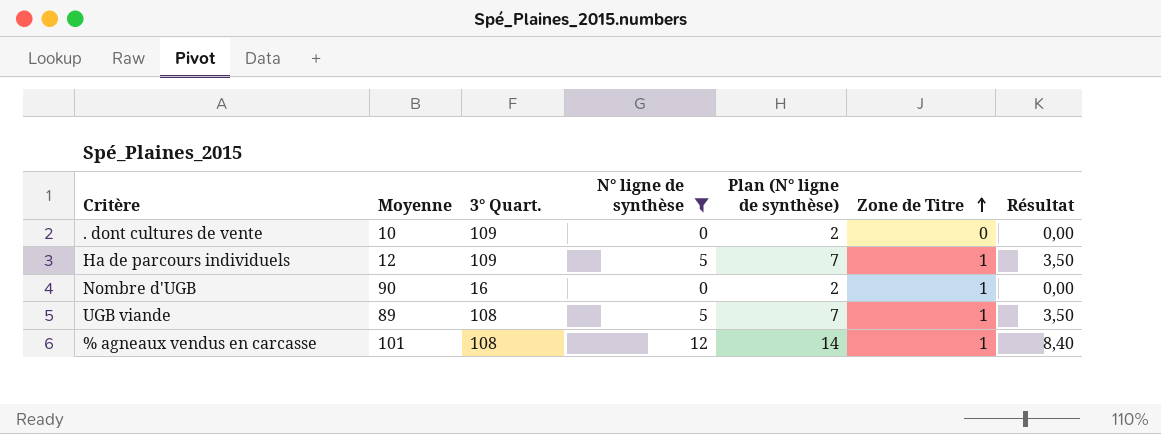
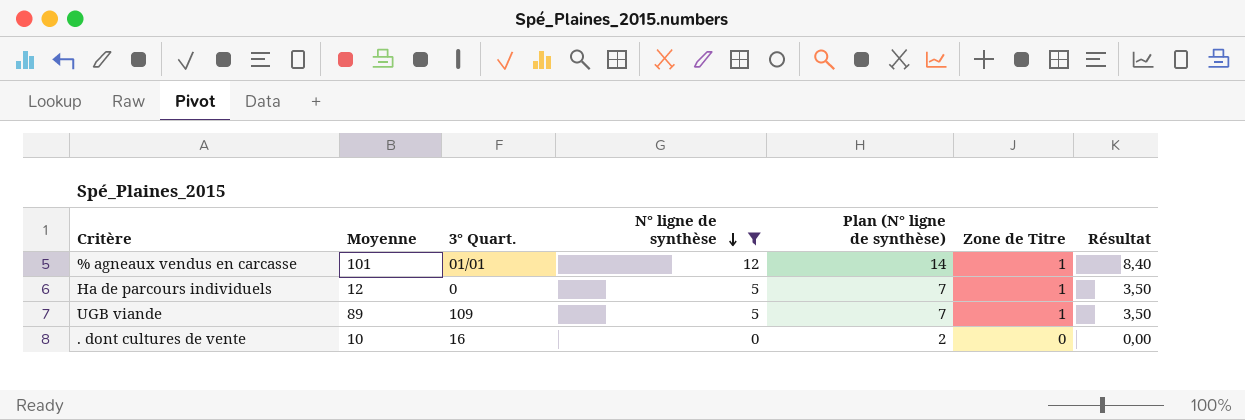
row order: Zone de Titre ascending -> N° ligne de synthèse descending
row Nombre d'UGB: 90 | 16 | 0 | 2 | 1 | 0,00 -> none
% agneaux vendus en carcasse | 3° Quart.: 108 -> 01/01
Ha de parcours individuels | 3° Quart.: 109 -> 0
UGB viande | 3° Quart.: 108 -> 109
. dont cultures de vente | 3° Quart.: 109 -> 16

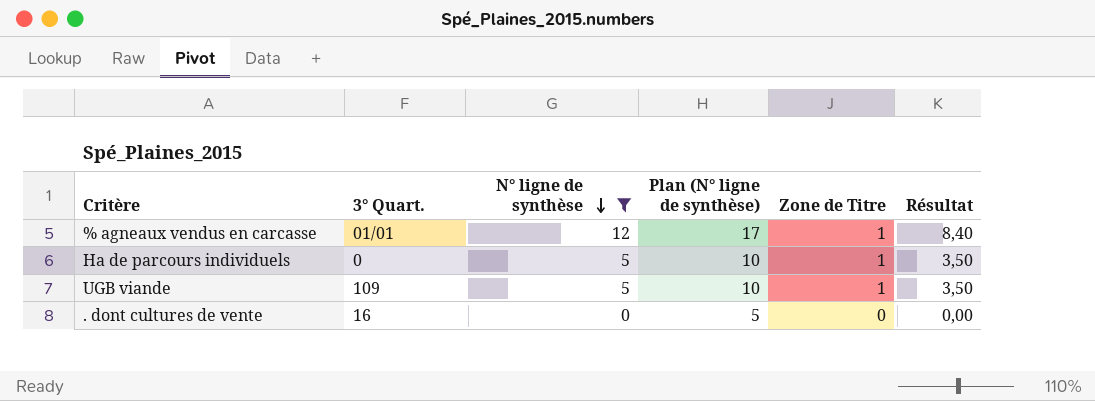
column Moyenne | position: 2 -> none
column Plan (N° ligne de synthèse) | formula: [N° ligne de synthèse] + 2 -> [N° ligne de synthèse] + 5

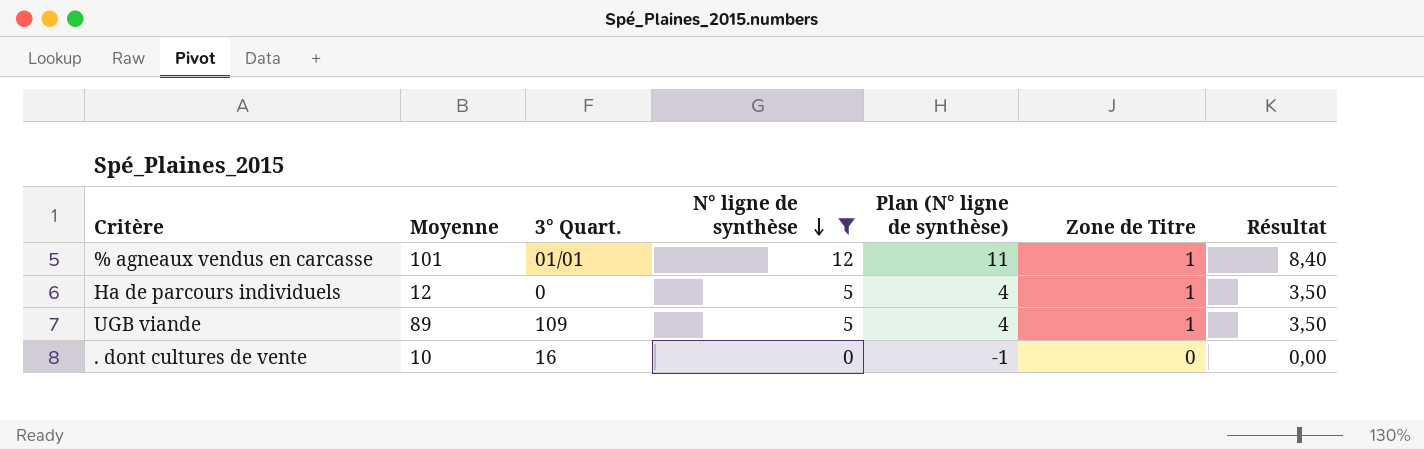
column Moyenne | position: none -> 2
column Plan (N° ligne de synthèse) | formula: [N° ligne de synthèse] + 5 -> [N° ligne de synthèse] - 1

